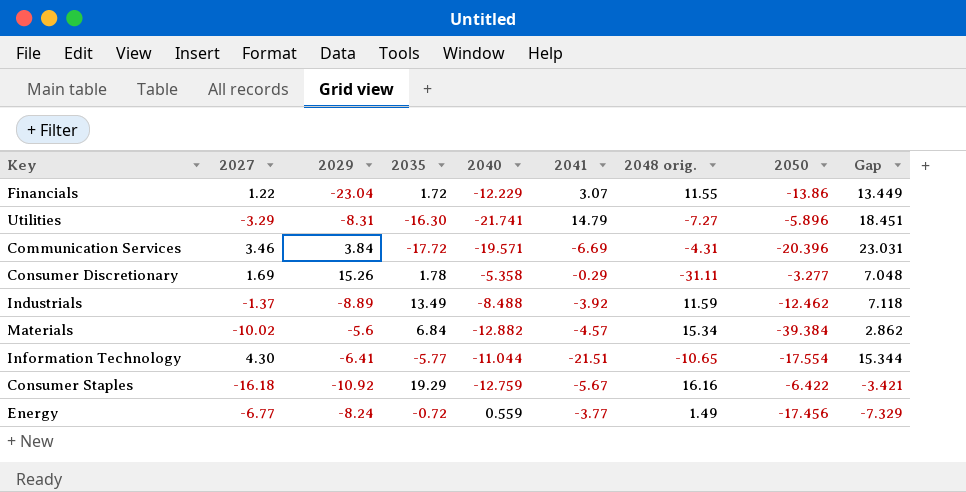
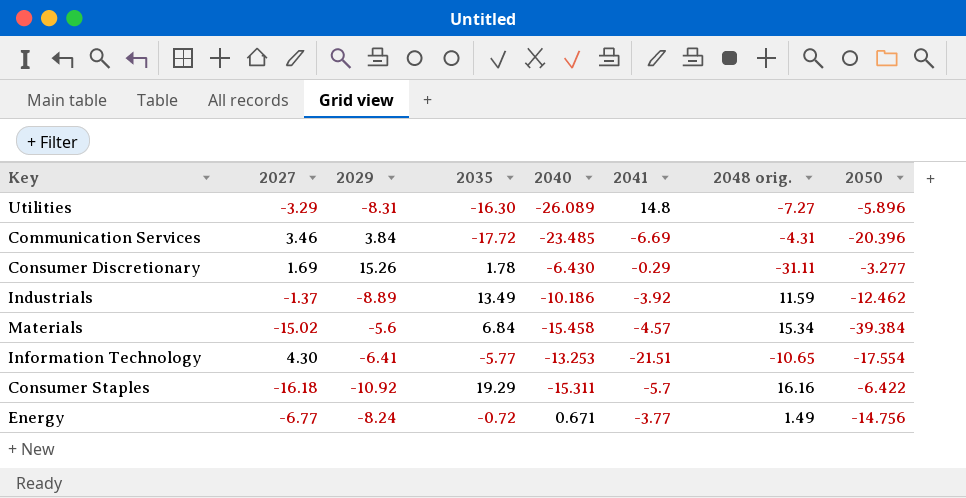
column Gap | formula: [2027] - [2040] -> none
row Financials: 1.22 | -23.04 | 1.72 | -12.229 | 3.07 | 11.55 | -13.86 | 13.449 -> none
Utilities | 2040: -21.741 -> -26.089
Utilities | 2041: 14.79 -> 14.8
Communication Services | 2040: -19.571 -> -23.485
Consumer Discretionary | 2040: -5.358 -> -6.430
Industrials | 2040: -8.488 -> -10.186
Materials | 2027: -10.02 -> -15.02
Materials | 2040: -12.882 -> -15.458
Information Technology | 2040: -11.044 -> -13.253
Consumer Staples | 2040: -12.759 -> -15.311
Consumer Staples | 2041: -5.67 -> -5.7
Energy | 2040: 0.559 -> 0.671
Energy | 2050: -17.456 -> -14.756

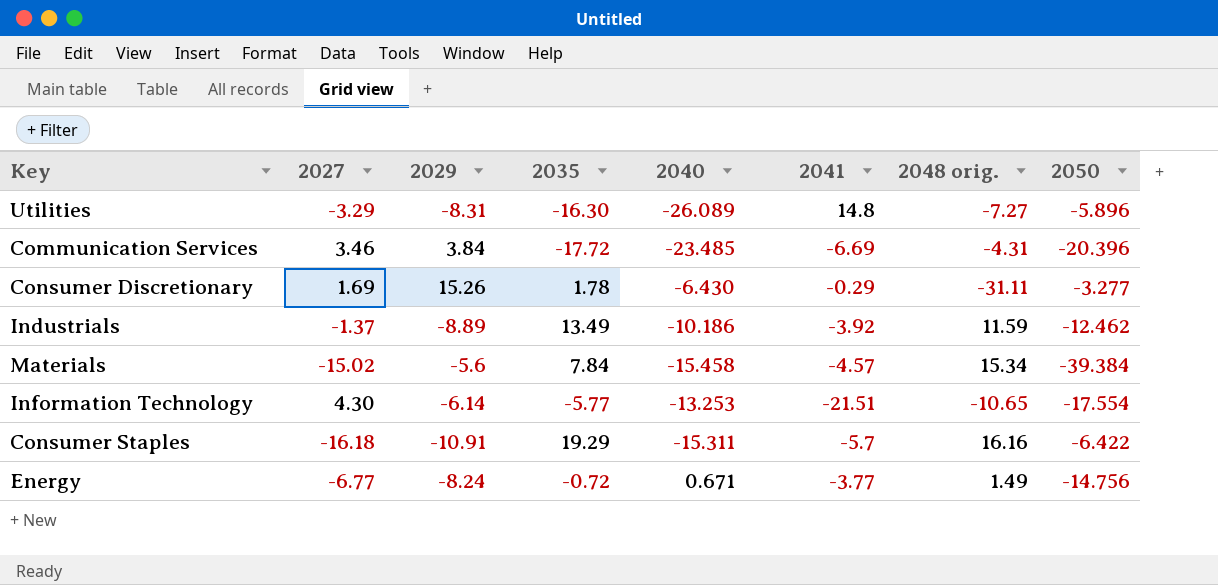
Materials | 2035: 6.84 -> 7.84
Information Technology | 2029: -6.41 -> -6.14
Consumer Staples | 2029: -10.92 -> -10.91

